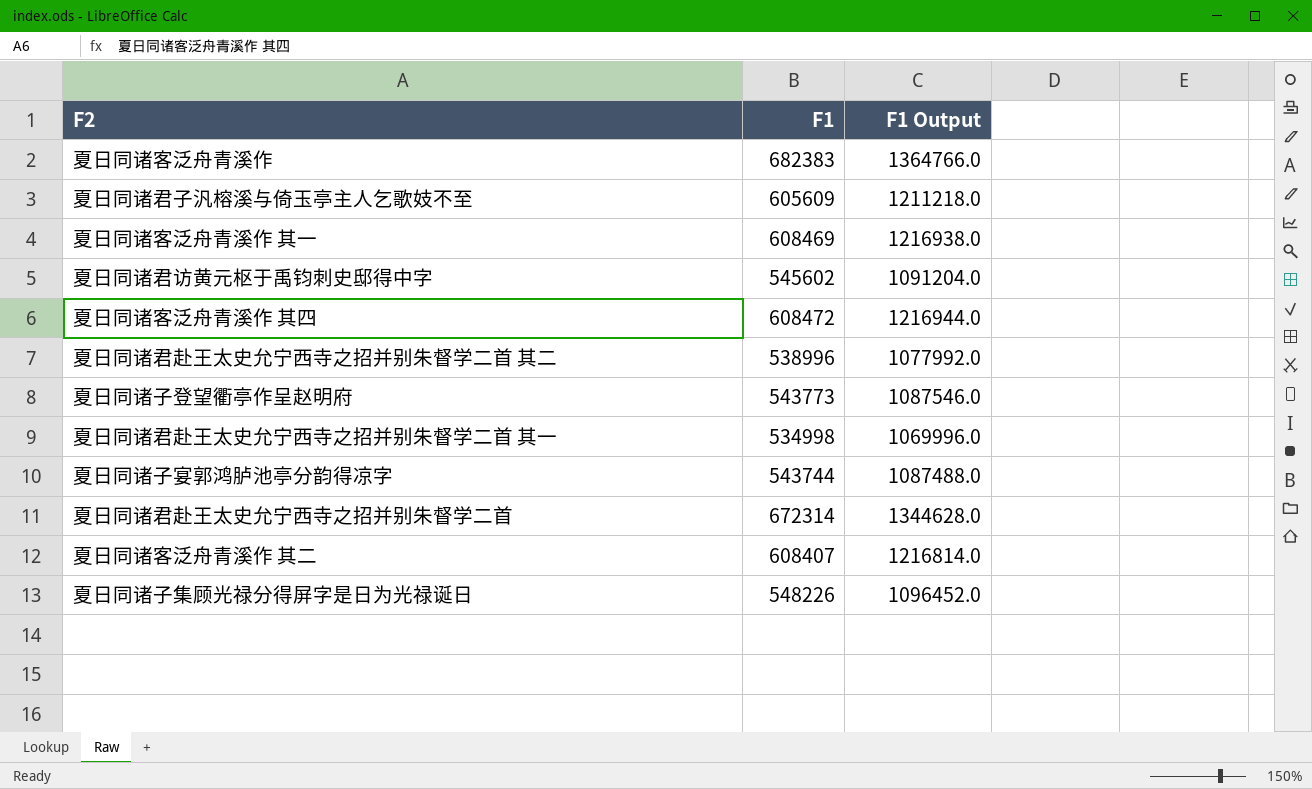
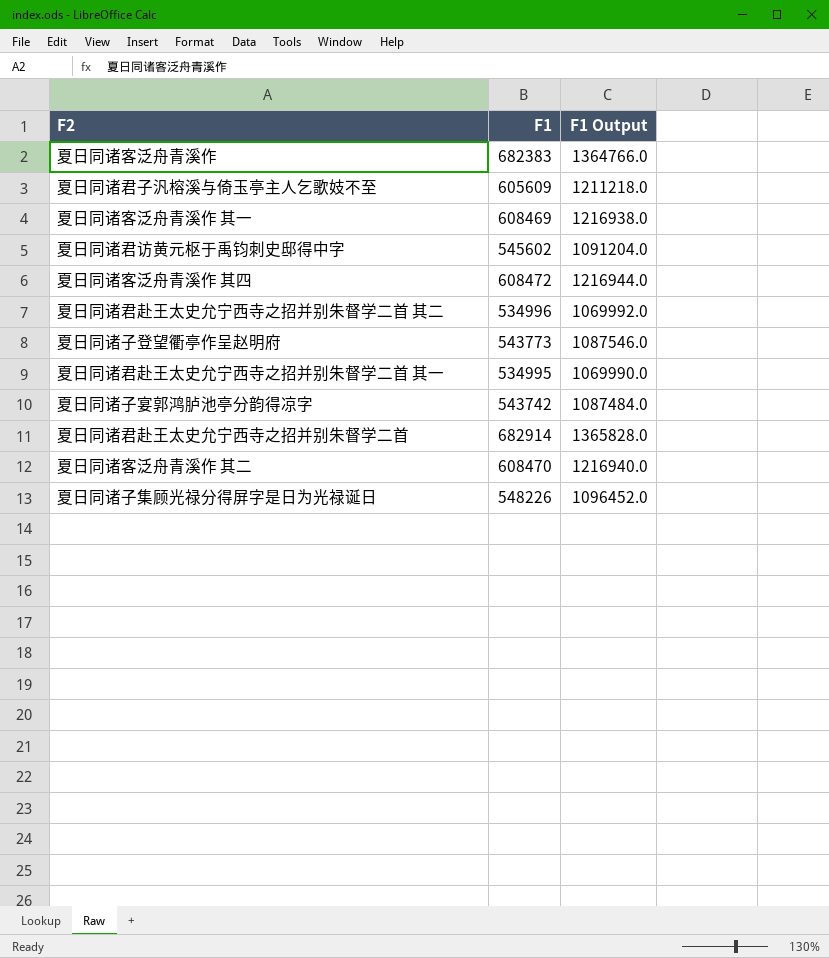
夏日同诸君赴王太史允宁西寺之招并别朱督学二首 其二 | F1: 538996 -> 534996
夏日同诸君赴王太史允宁西寺之招并别朱督学二首 其二 | F1 Output: 1077992.0 -> 1069992.0
夏日同诸君赴王太史允宁西寺之招并别朱督学二首 其一 | F1: 534998 -> 534995
夏日同诸君赴王太史允宁西寺之招并别朱督学二首 其一 | F1 Output: 1069996.0 -> 1069990.0
夏日同诸子宴郭鸿胪池亭分韵得凉字 | F1: 543744 -> 543742
夏日同诸子宴郭鸿胪池亭分韵得凉字 | F1 Output: 1087488.0 -> 1087484.0
夏日同诸君赴王太史允宁西寺之招并别朱督学二首 | F1: 672314 -> 682914
夏日同诸君赴王太史允宁西寺之招并别朱督学二首 | F1 Output: 1344628.0 -> 1365828.0
夏日同诸客泛舟青溪作 其二 | F1: 608407 -> 608470
夏日同诸客泛舟青溪作 其二 | F1 Output: 1216814.0 -> 1216940.0

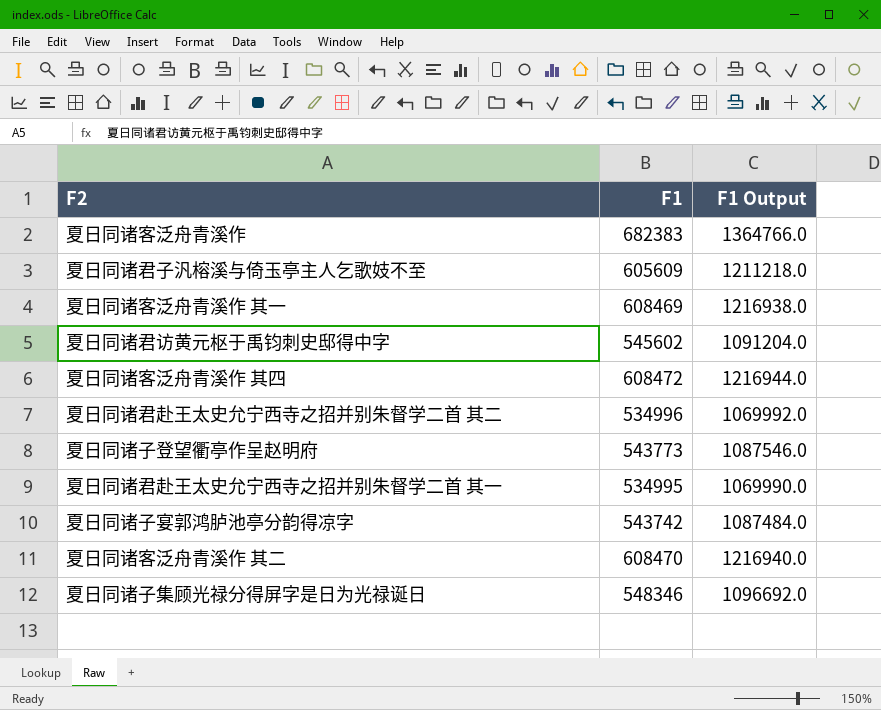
row 夏日同诸君赴王太史允宁西寺之招并别朱督学二首: 682914 | 1365828.0 -> none
夏日同诸子集顾光禄分得屏字是日为光禄诞日 | F1: 548226 -> 548346
夏日同诸子集顾光禄分得屏字是日为光禄诞日 | F1 Output: 1096452.0 -> 1096692.0

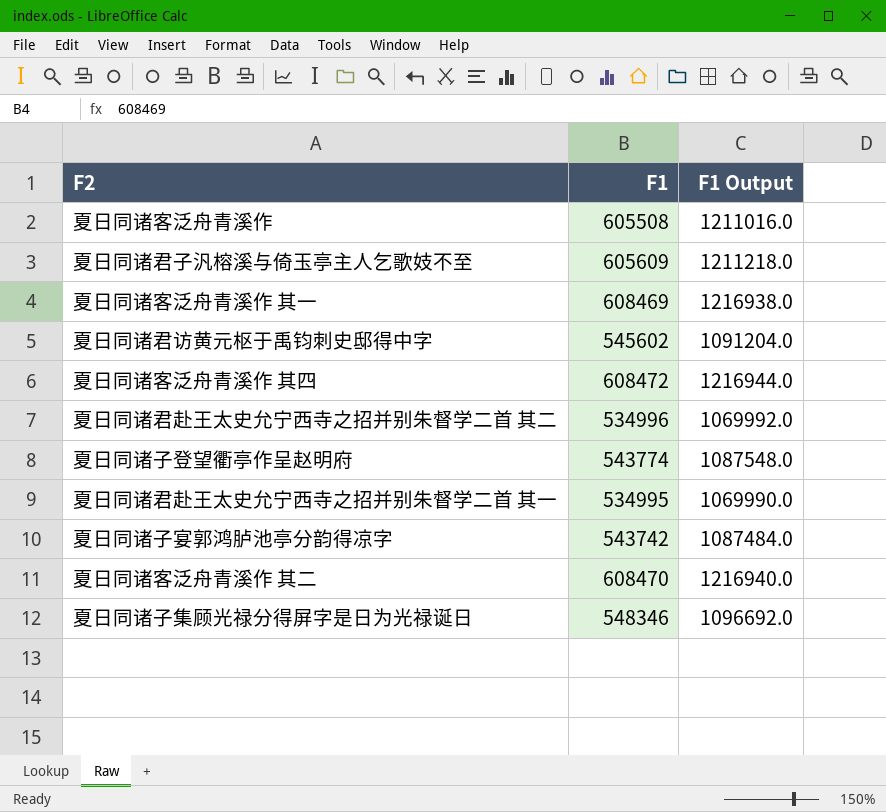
夏日同诸客泛舟青溪作 | F1: 682383 -> 605508
夏日同诸客泛舟青溪作 | F1 Output: 1364766.0 -> 1211016.0
夏日同诸子登望衢亭作呈赵明府 | F1: 543773 -> 543774
夏日同诸子登望衢亭作呈赵明府 | F1 Output: 1087546.0 -> 1087548.0

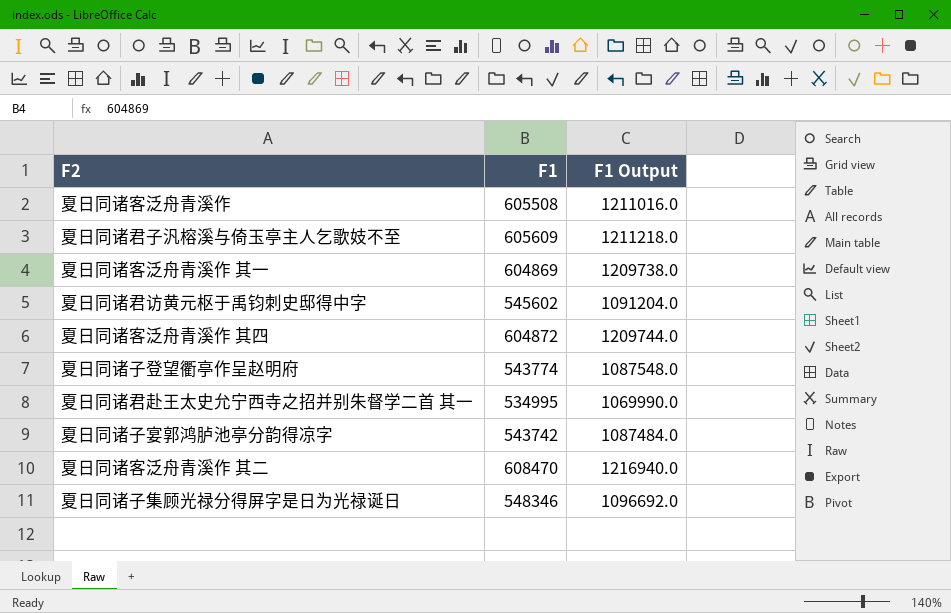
row 夏日同诸君赴王太史允宁西寺之招并别朱督学二首 其二: 534996 | 1069992.0 -> none
夏日同诸客泛舟青溪作 其一 | F1: 608469 -> 604869
夏日同诸客泛舟青溪作 其一 | F1 Output: 1216938.0 -> 1209738.0
夏日同诸客泛舟青溪作 其四 | F1: 608472 -> 604872
夏日同诸客泛舟青溪作 其四 | F1 Output: 1216944.0 -> 1209744.0

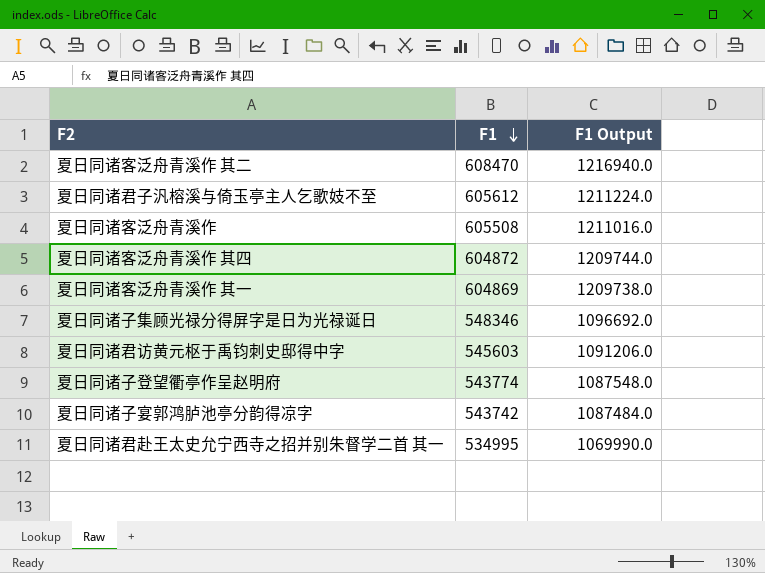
row order: none -> F1 descending
夏日同诸君子汎榕溪与倚玉亭主人乞歌妓不至 | F1: 605609 -> 605612
夏日同诸君子汎榕溪与倚玉亭主人乞歌妓不至 | F1 Output: 1211218.0 -> 1211224.0
夏日同诸君访黄元枢于禹钧刺史邸得中字 | F1: 545602 -> 545603
夏日同诸君访黄元枢于禹钧刺史邸得中字 | F1 Output: 1091204.0 -> 1091206.0

